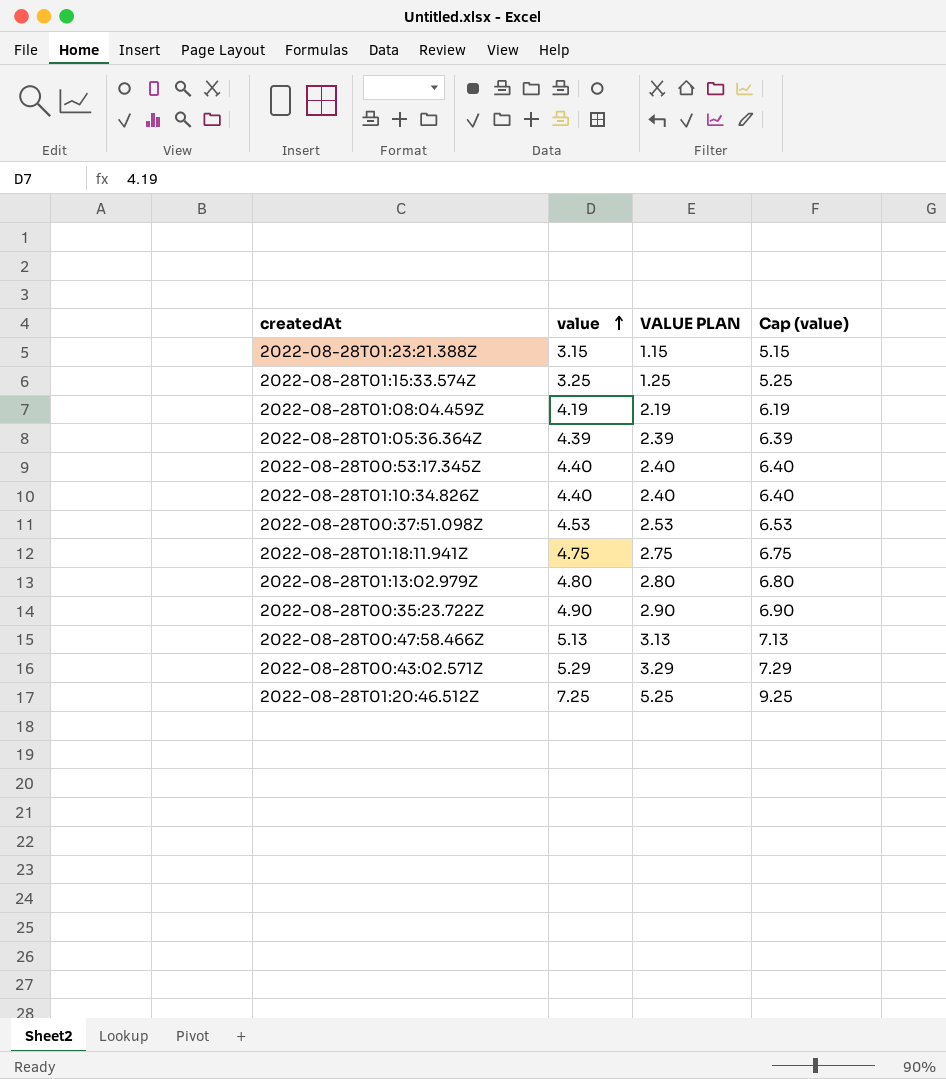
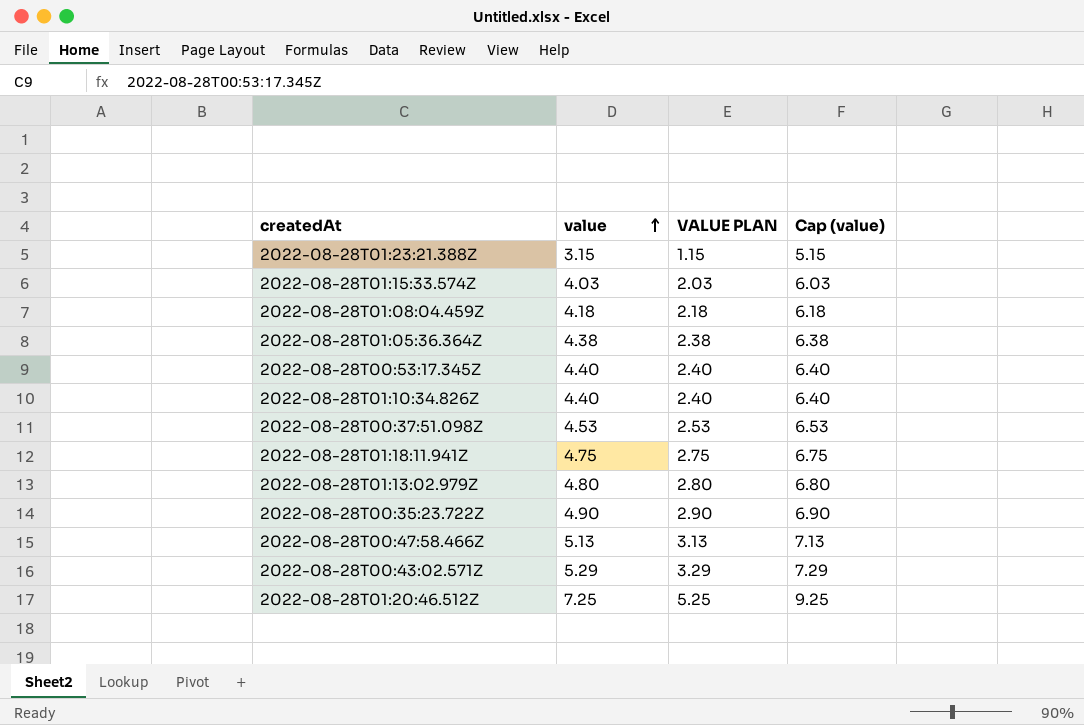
2022-08-28T01:15:33.574Z | value: 3.25 -> 4.03
2022-08-28T01:15:33.574Z | VALUE PLAN: 1.25 -> 2.03
2022-08-28T01:15:33.574Z | Cap (value): 5.25 -> 6.03
2022-08-28T01:08:04.459Z | value: 4.19 -> 4.18
2022-08-28T01:08:04.459Z | VALUE PLAN: 2.19 -> 2.18
2022-08-28T01:08:04.459Z | Cap (value): 6.19 -> 6.18
2022-08-28T01:05:36.364Z | value: 4.39 -> 4.38
2022-08-28T01:05:36.364Z | VALUE PLAN: 2.39 -> 2.38
2022-08-28T01:05:36.364Z | Cap (value): 6.39 -> 6.38

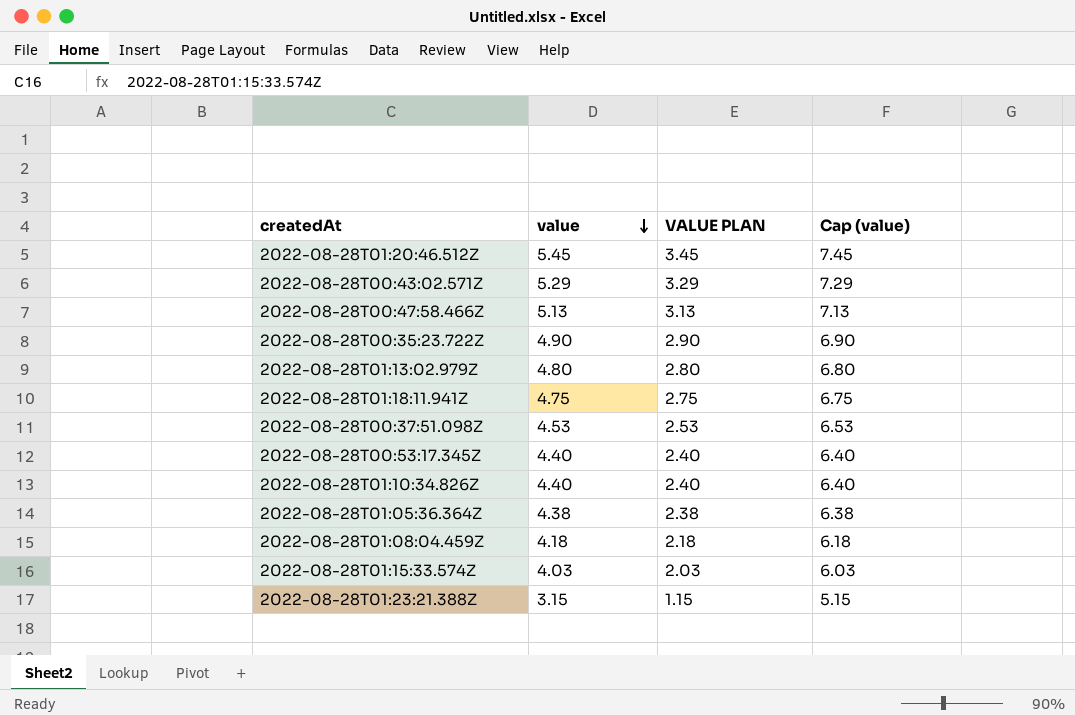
row order: value ascending -> value descending
2022-08-28T01:20:46.512Z | value: 7.25 -> 5.45
2022-08-28T01:20:46.512Z | VALUE PLAN: 5.25 -> 3.45
2022-08-28T01:20:46.512Z | Cap (value): 9.25 -> 7.45

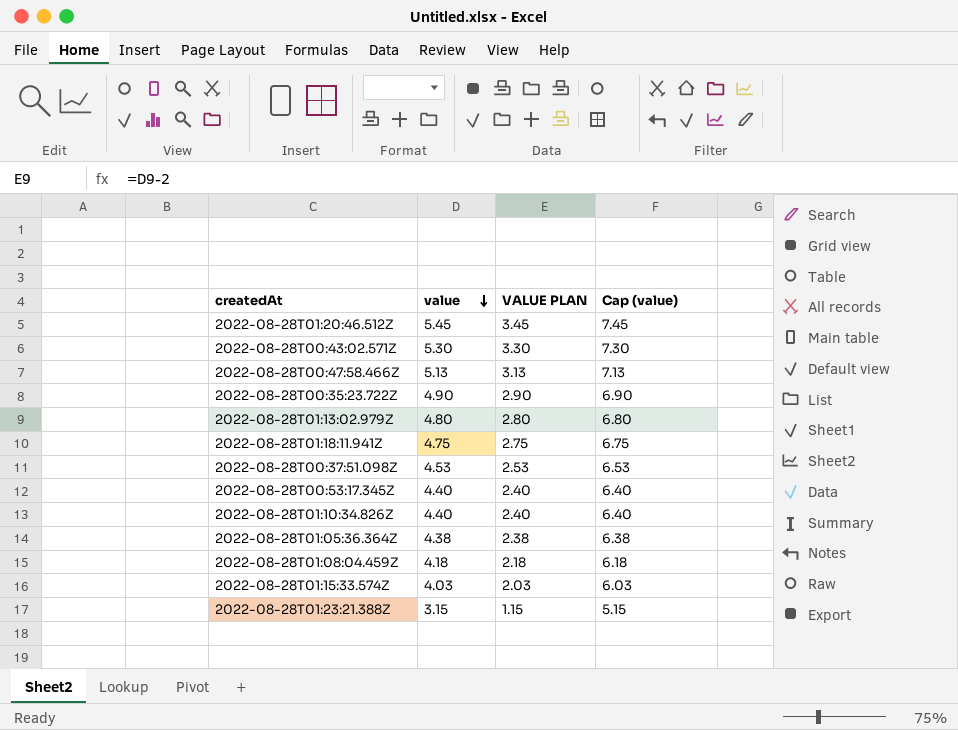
2022-08-28T00:43:02.571Z | value: 5.29 -> 5.30
2022-08-28T00:43:02.571Z | VALUE PLAN: 3.29 -> 3.30
2022-08-28T00:43:02.571Z | Cap (value): 7.29 -> 7.30

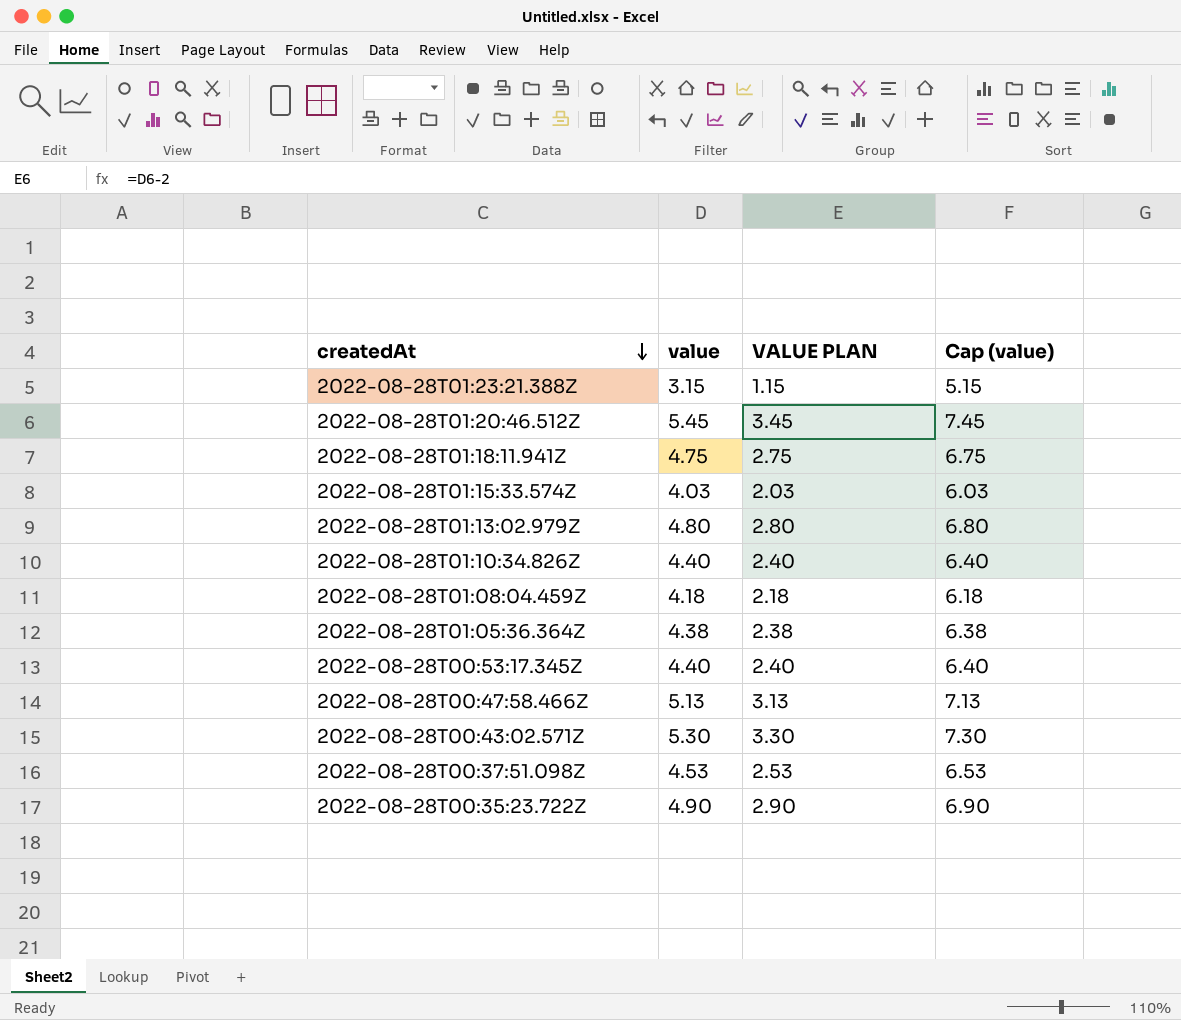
row order: value descending -> createdAt descending

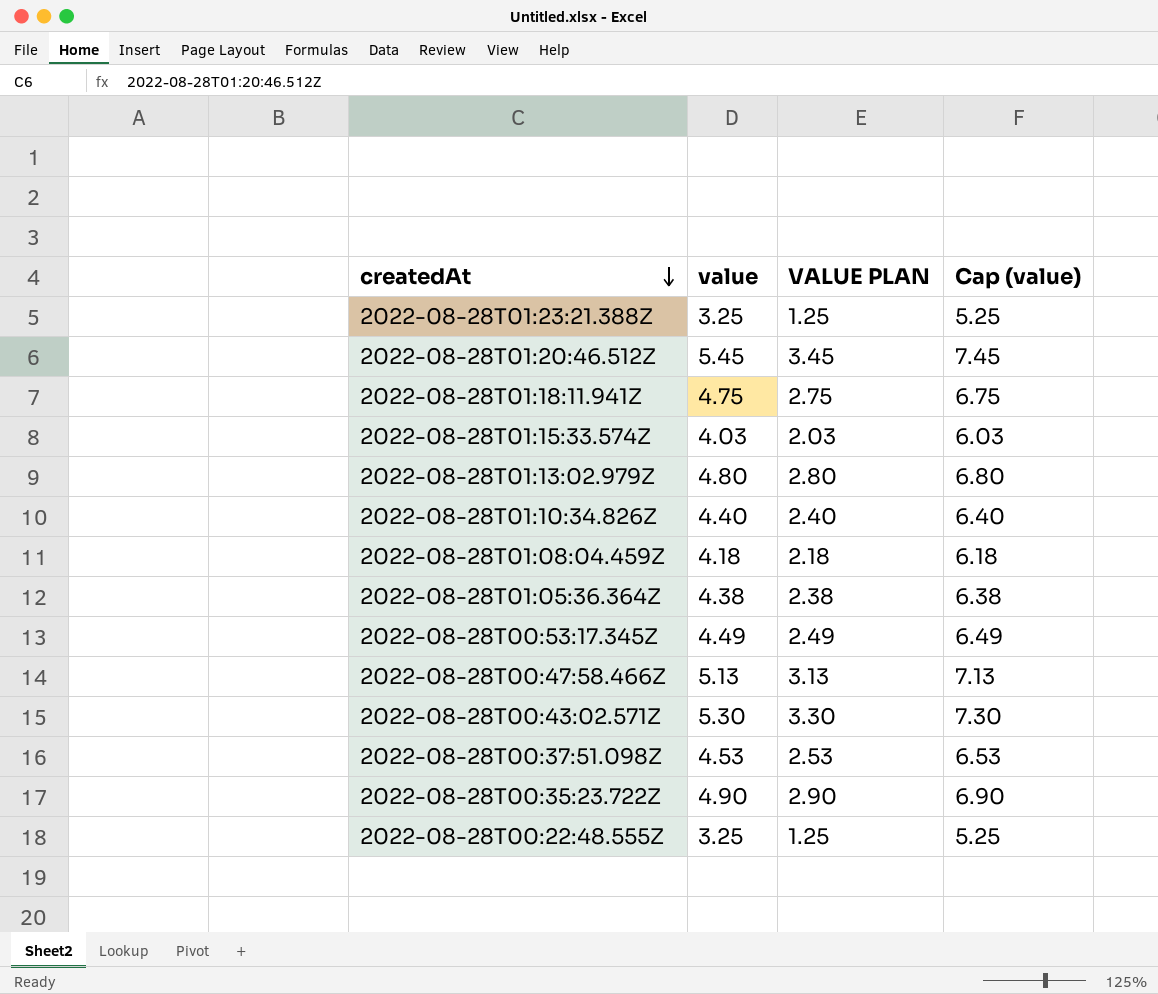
2022-08-28T01:23:21.388Z | value: 3.15 -> 3.25
2022-08-28T01:23:21.388Z | VALUE PLAN: 1.15 -> 1.25
2022-08-28T01:23:21.388Z | Cap (value): 5.15 -> 5.25
2022-08-28T00:53:17.345Z | value: 4.40 -> 4.49
2022-08-28T00:53:17.345Z | VALUE PLAN: 2.40 -> 2.49
2022-08-28T00:53:17.345Z | Cap (value): 6.40 -> 6.49
row 2022-08-28T00:22:48.555Z: none -> 3.25 | 1.25 | 5.25

